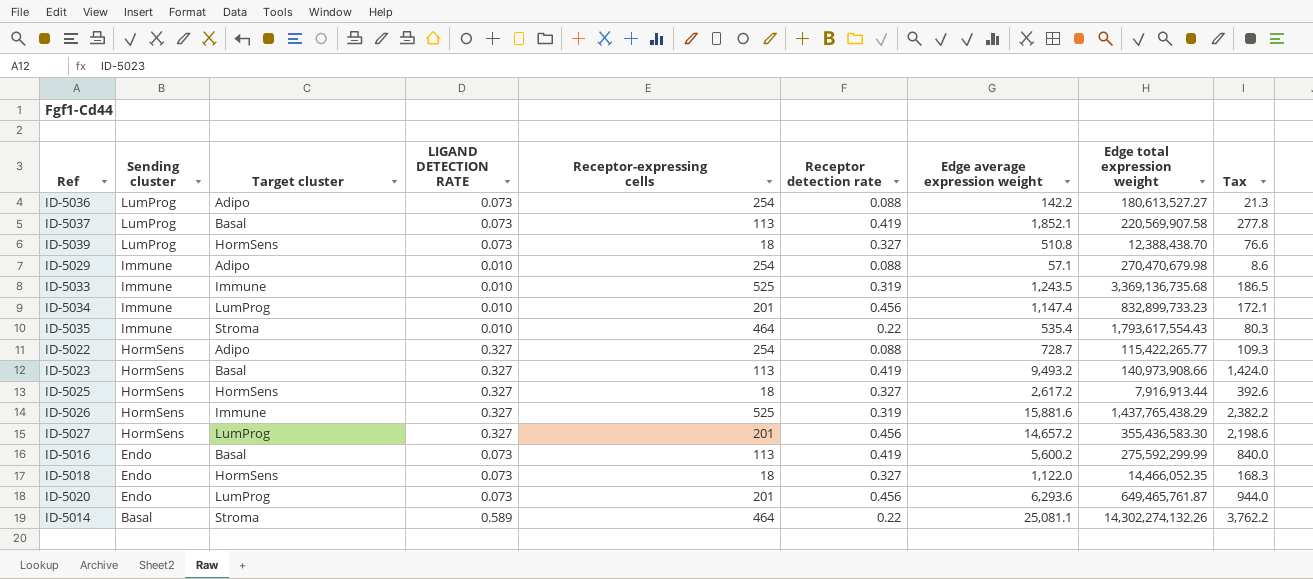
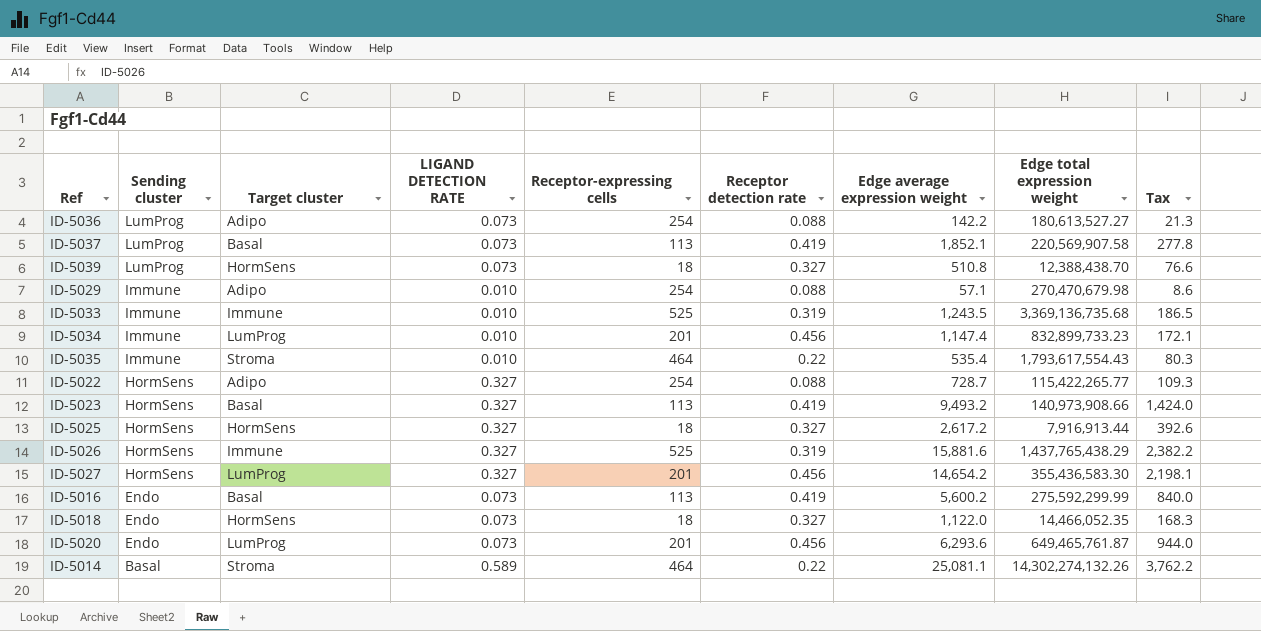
ID-5027 | Edge average expression weight: 14,657.2 -> 14,654.2
ID-5027 | Tax: 2,198.6 -> 2,198.1

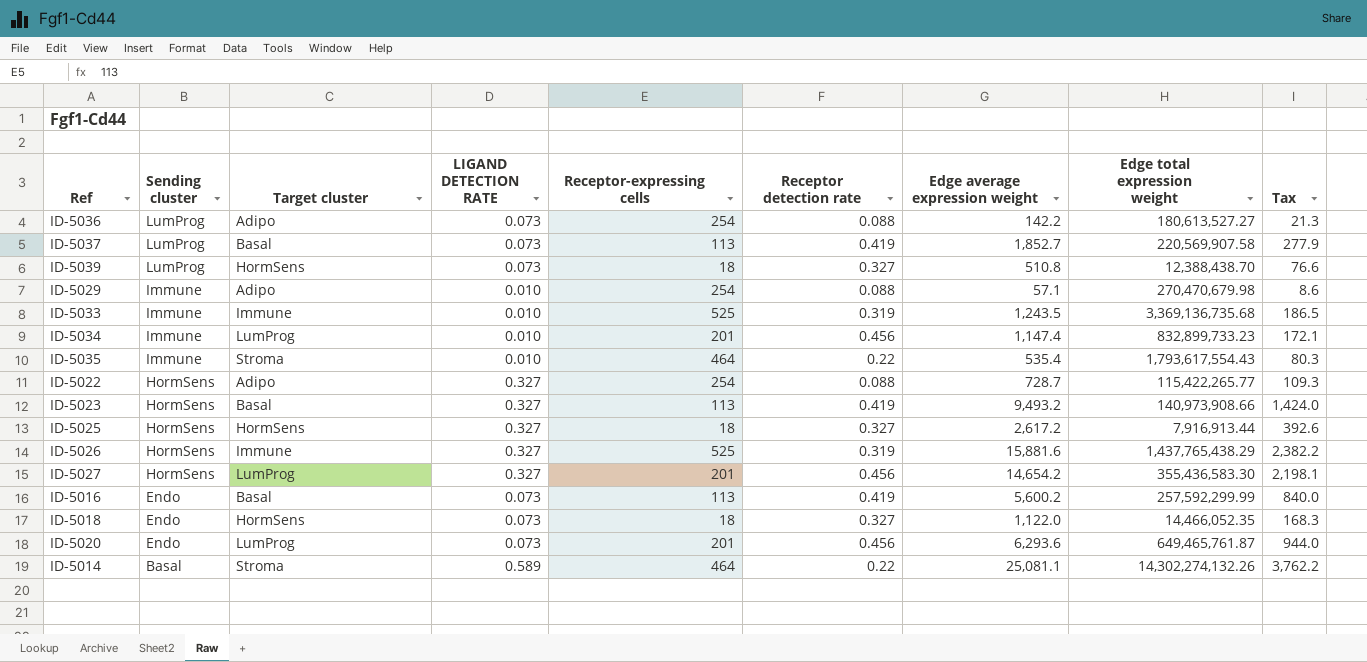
ID-5037 | Edge average expression weight: 1,852.1 -> 1,852.7
ID-5037 | Tax: 277.8 -> 277.9
ID-5016 | Edge total expression weight: 275,592,299.99 -> 257,592,299.99

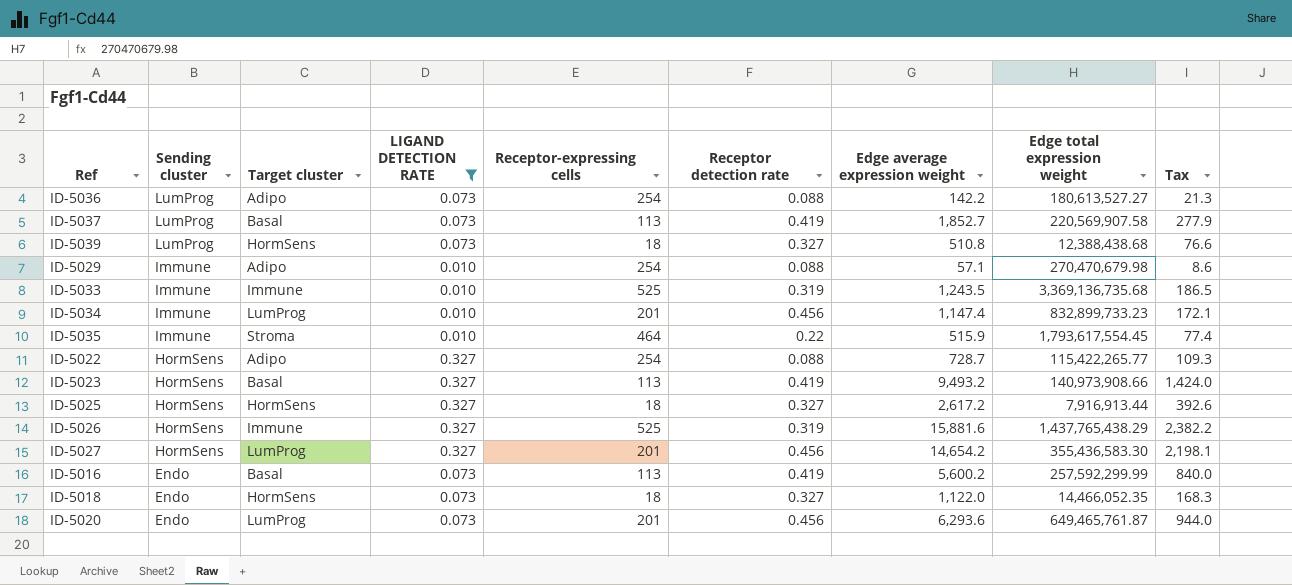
filter: none -> LIGAND DETECTION RATE != 0.589
ID-5039 | Edge total expression weight: 12,388,438.70 -> 12,388,438.68
ID-5035 | Edge average expression weight: 535.4 -> 515.9
ID-5035 | Edge total expression weight: 1,793,617,554.43 -> 1,793,617,554.45
ID-5035 | Tax: 80.3 -> 77.4

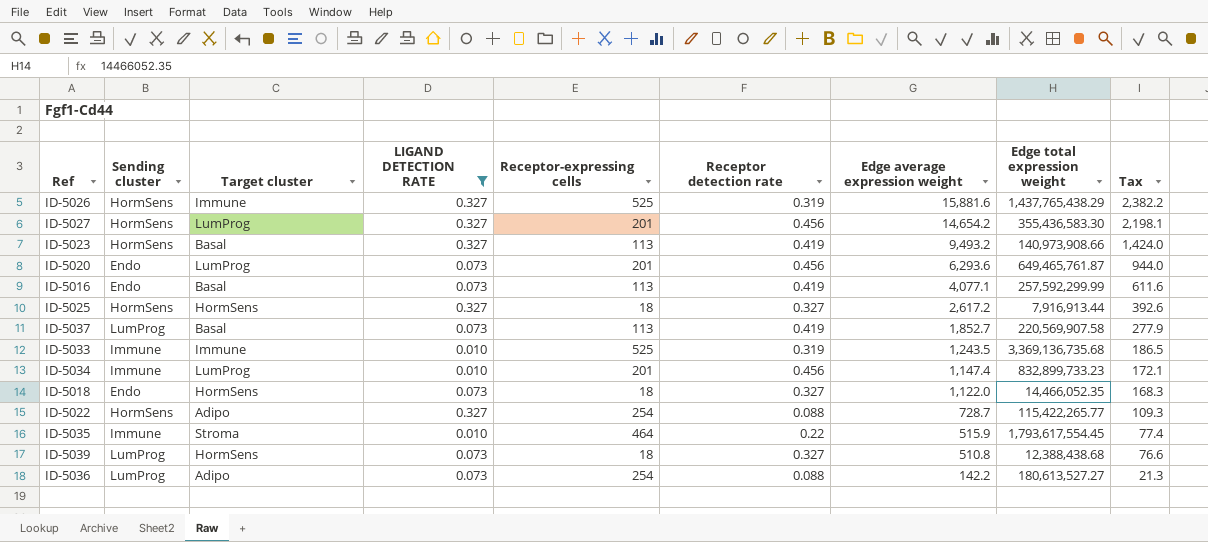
row order: Sending cluster descending -> Edge average expression weight descending
row ID-5029: Immune | Adipo | 0.010 | 254 | 0.088 | 57.1 | 270,470,679.98 | 8.6 -> none
ID-5016 | Edge average expression weight: 5,600.2 -> 4,077.1
ID-5016 | Tax: 840.0 -> 611.6

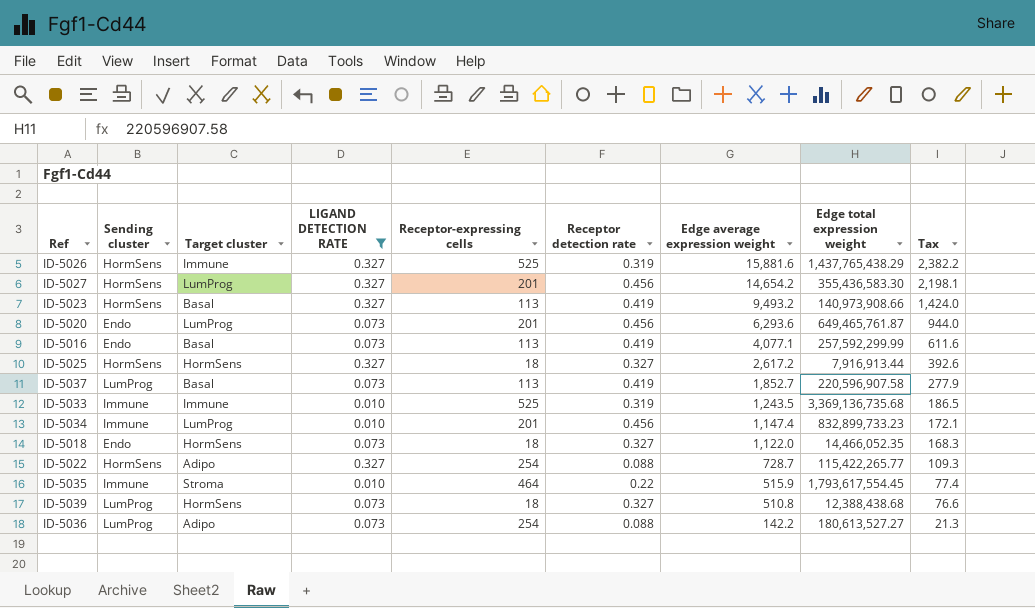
ID-5037 | Edge total expression weight: 220,569,907.58 -> 220,596,907.58

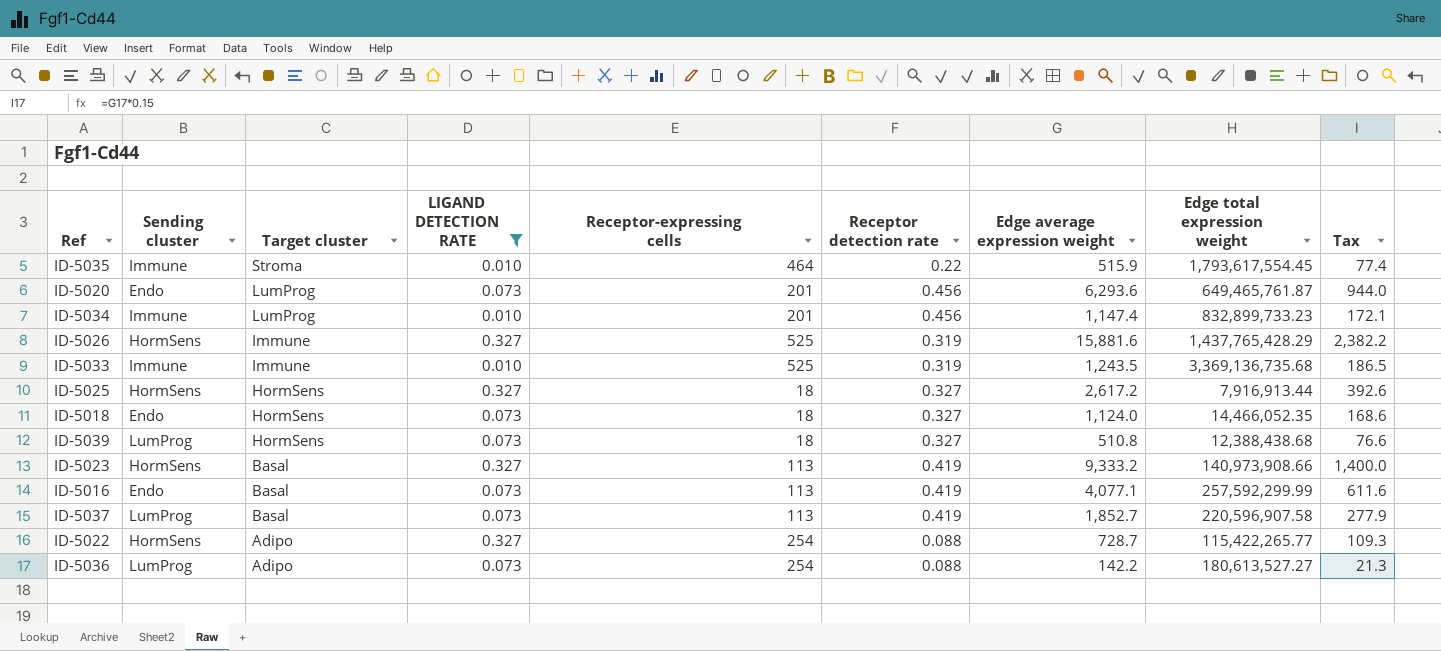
row order: Edge average expression weight descending -> Target cluster descending
row ID-5027: HormSens | LumProg | 0.327 | 201 | 0.456 | 14,654.2 | 355,436,583.30 | 2,198.1 -> none
ID-5026 | Edge total expression weight: 1,437,765,438.29 -> 1,437,765,428.29
ID-5018 | Edge average expression weight: 1,122.0 -> 1,124.0
ID-5018 | Tax: 168.3 -> 168.6
ID-5023 | Edge average expression weight: 9,493.2 -> 9,333.2
ID-5023 | Tax: 1,424.0 -> 1,400.0

